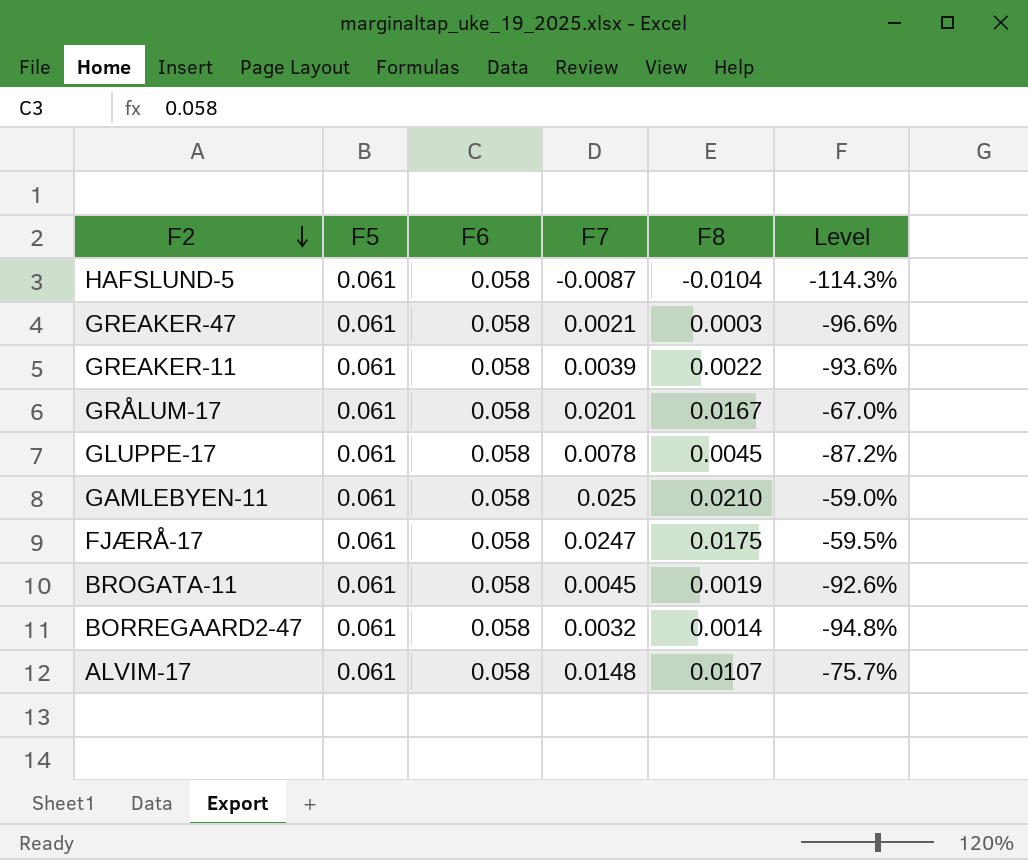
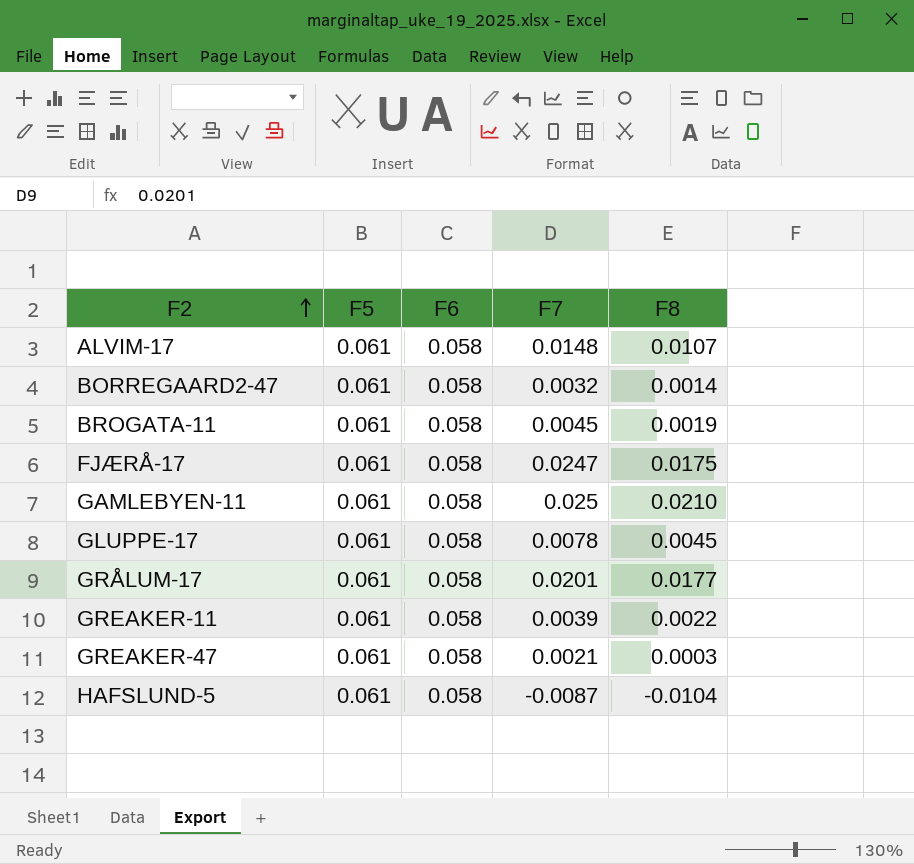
row order: F2 descending -> F2 ascending
column Level | formula: ([F7] - [F5]) / [F5] -> none
GRÅLUM-17 | F8: 0.0167 -> 0.0177

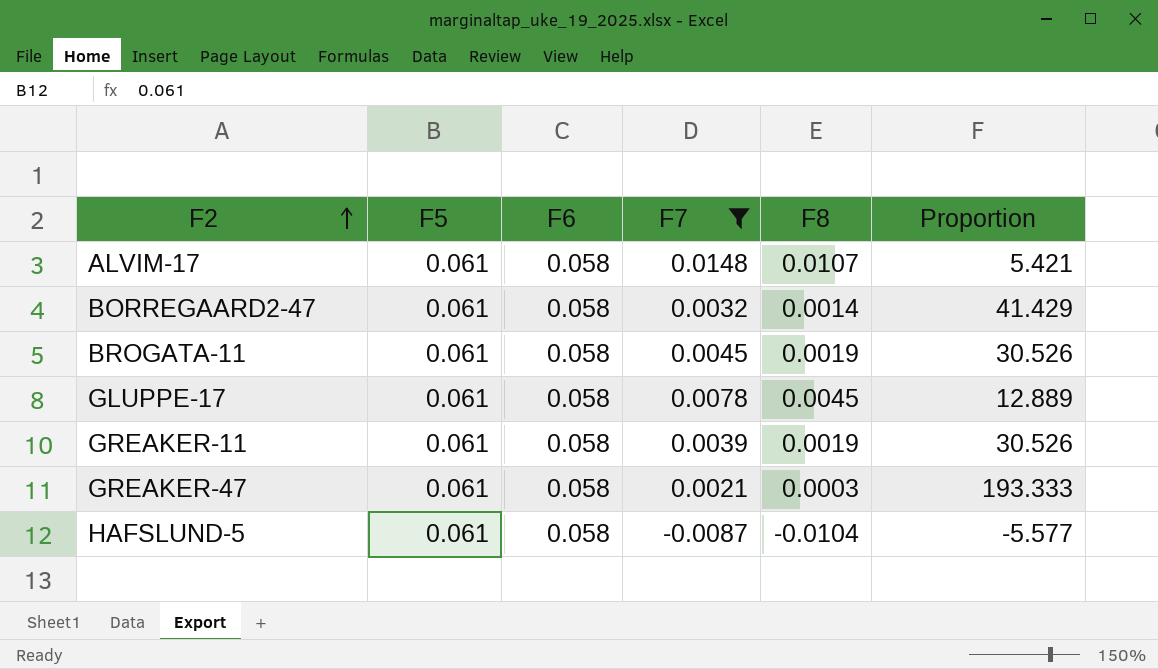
filter: none -> F7 <= 0.0148
column Proportion | formula: none -> [F6] / [F8]
GREAKER-11 | F8: 0.0022 -> 0.0019

